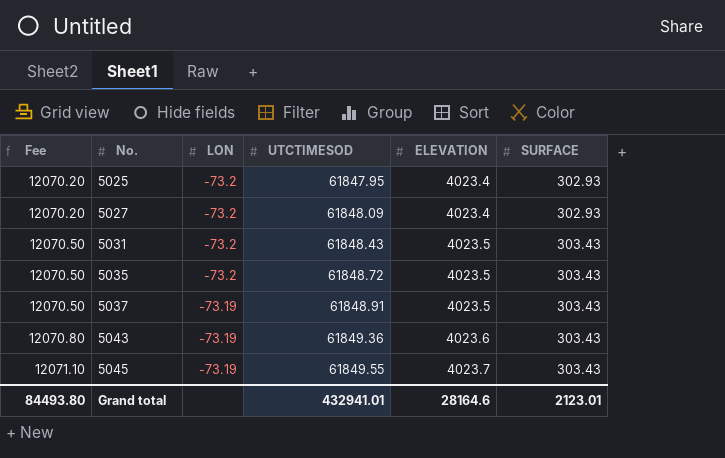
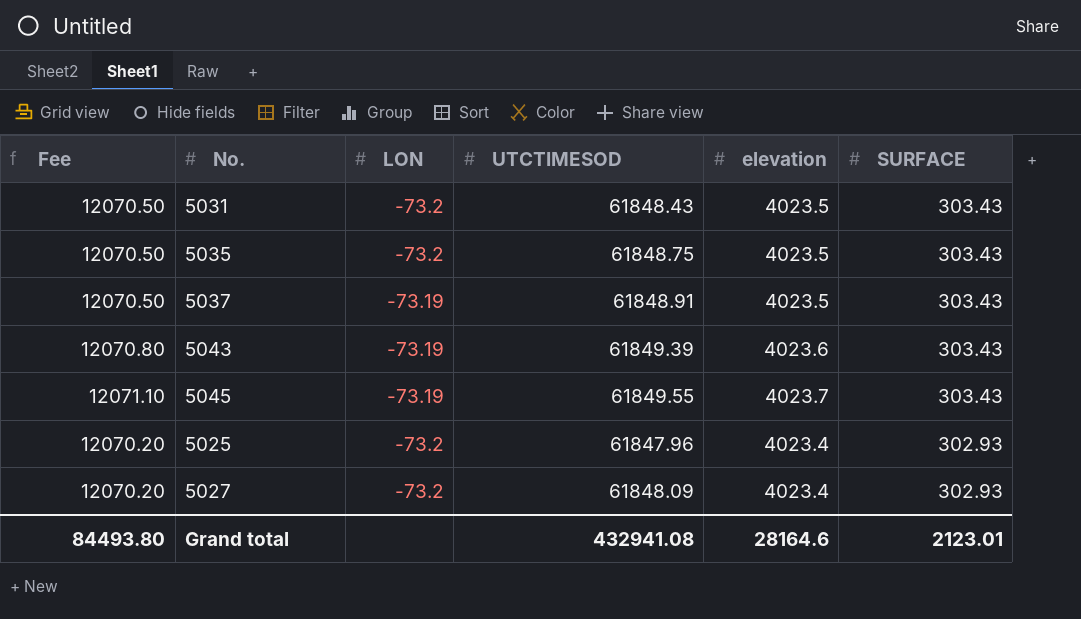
row order: Fee ascending -> SURFACE descending
column name: ELEVATION -> elevation
5035 | UTCTIMESOD: 61848.72 -> 61848.75
5043 | UTCTIMESOD: 61849.36 -> 61849.39
5025 | UTCTIMESOD: 61847.95 -> 61847.96
Grand total | UTCTIMESOD: 432941.01 -> 432941.08

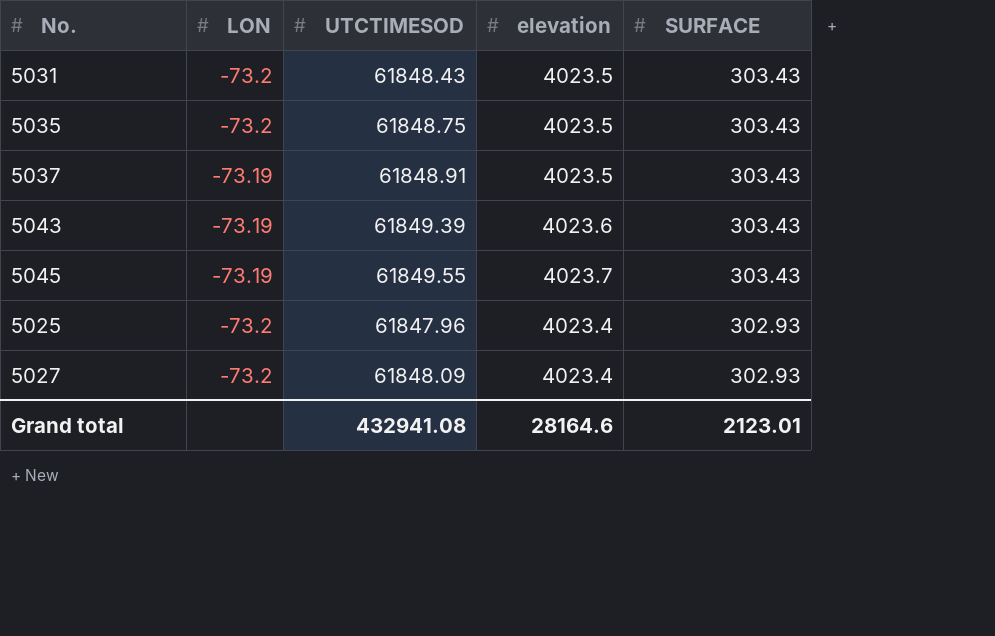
column Fee | formula: [elevation] * 3 -> none

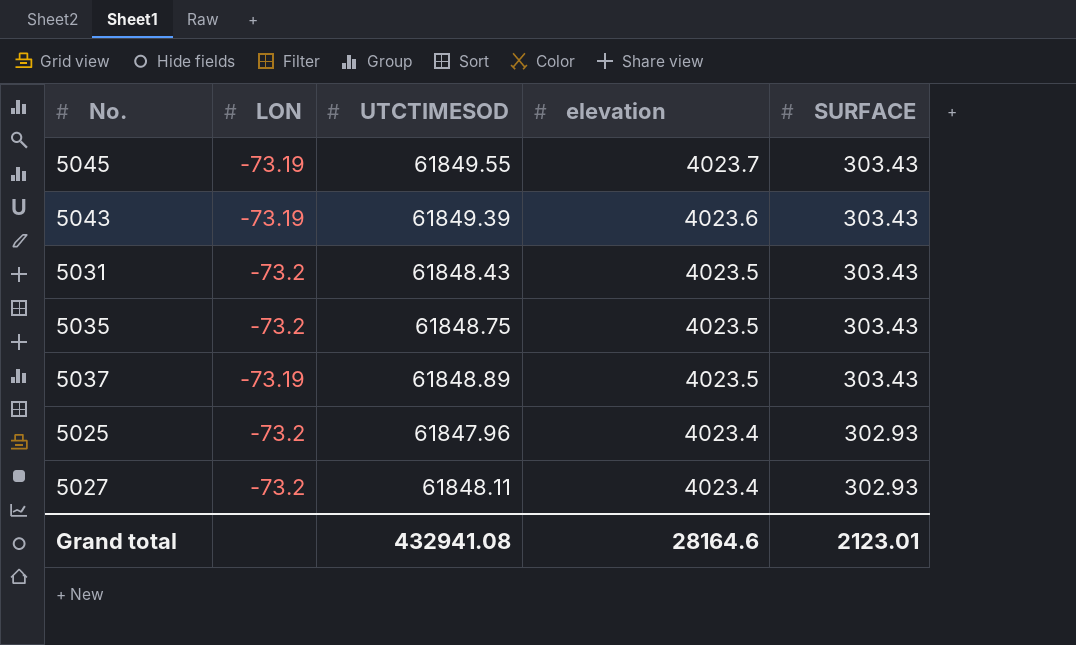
row order: SURFACE descending -> elevation descending
5037 | UTCTIMESOD: 61848.91 -> 61848.89
5027 | UTCTIMESOD: 61848.09 -> 61848.11

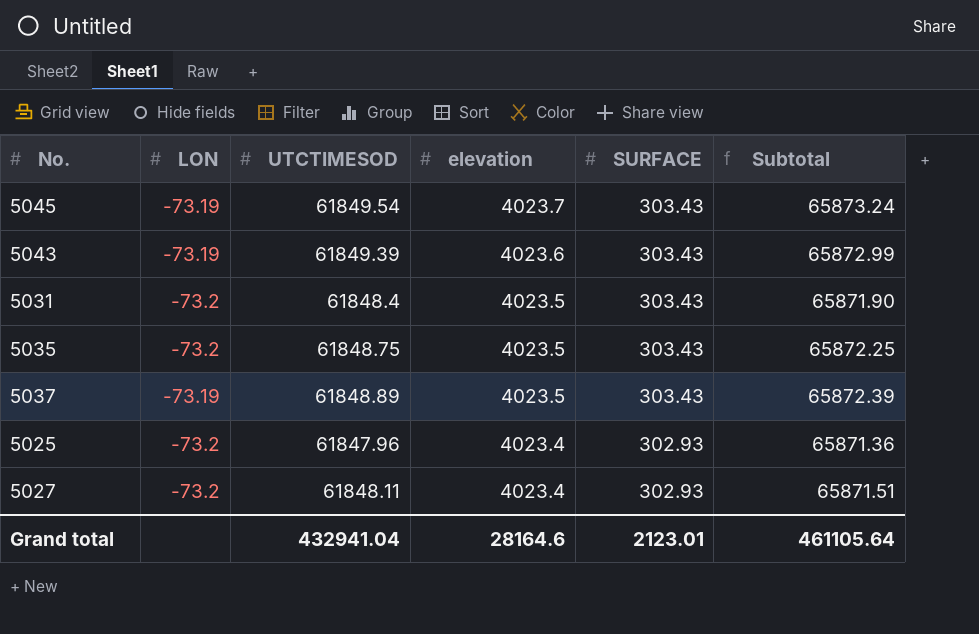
column Subtotal | formula: none -> [UTCTIMESOD] + [elevation]
5045 | UTCTIMESOD: 61849.55 -> 61849.54
5031 | UTCTIMESOD: 61848.43 -> 61848.4
Grand total | UTCTIMESOD: 432941.08 -> 432941.04

